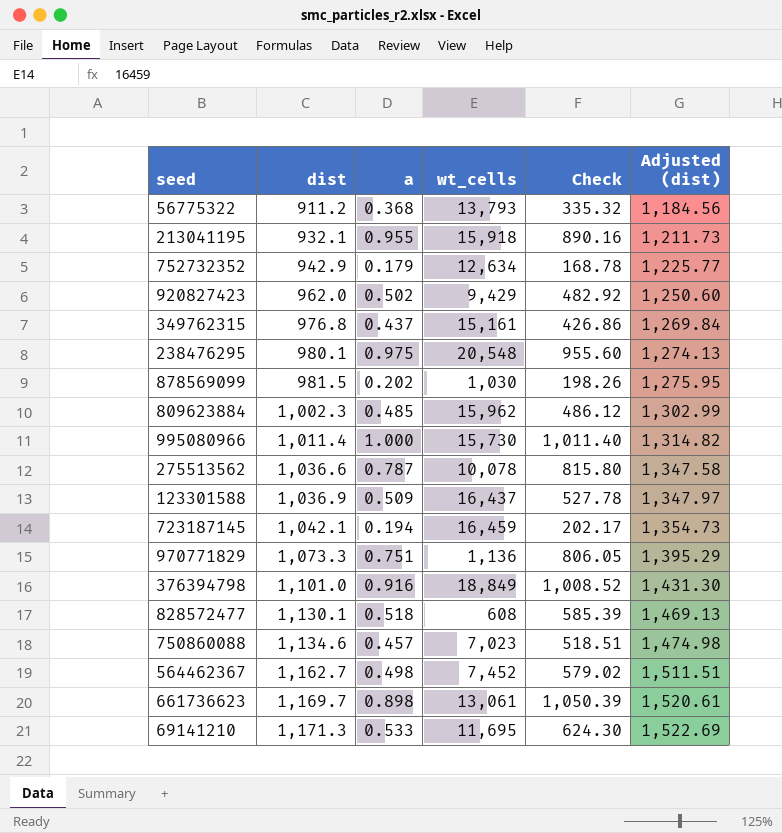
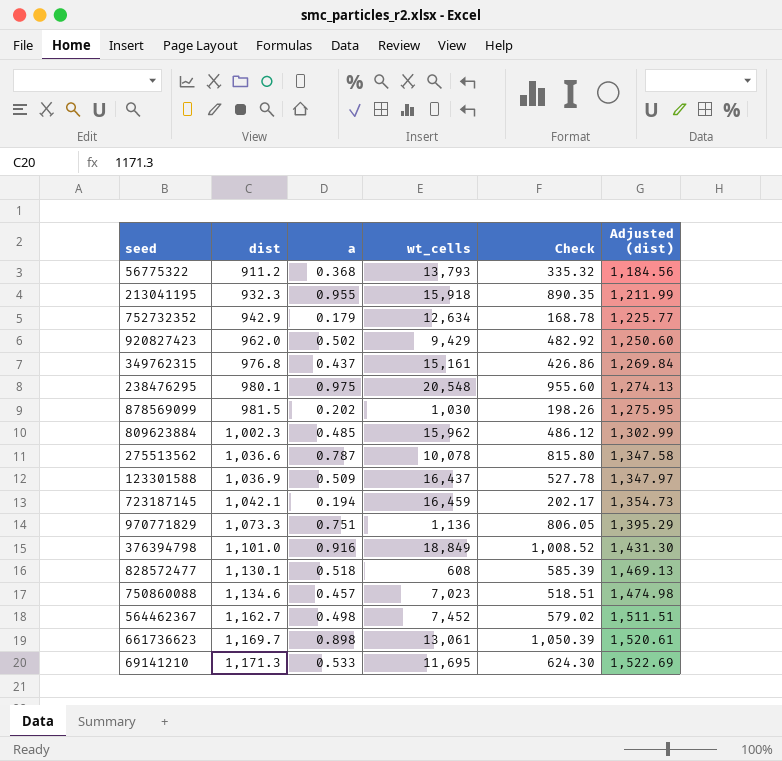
row 995080966: 1,011.4 | 1.000 | 15,730 | 1,011.40 | 1,314.82 -> none
213041195 | dist: 932.1 -> 932.3
213041195 | Check: 890.16 -> 890.35
213041195 | Adjusted (dist): 1,211.73 -> 1,211.99

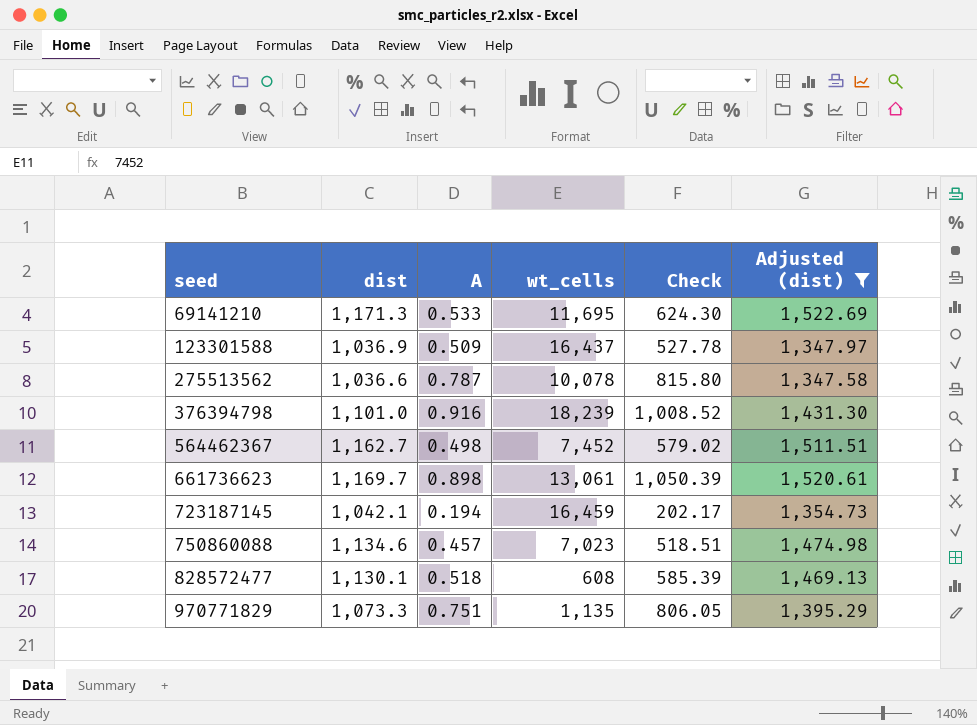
filter: none -> Adjusted (dist) >= 1,347.58
row order: dist ascending -> seed ascending
column name: a -> A
376394798 | wt_cells: 18,849 -> 18,239
970771829 | wt_cells: 1,136 -> 1,135

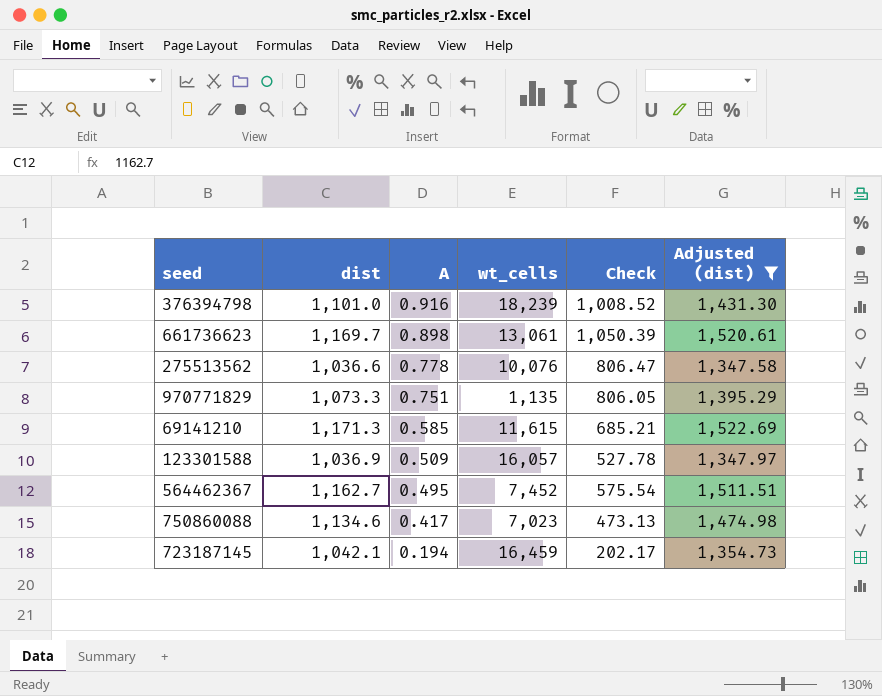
row order: seed ascending -> A descending
row 828572477: 1,130.1 | 0.518 | 608 | 585.39 | 1,469.13 -> none
275513562 | A: 0.787 -> 0.778
275513562 | wt_cells: 10,078 -> 10,076
275513562 | Check: 815.80 -> 806.47
69141210 | A: 0.533 -> 0.585
69141210 | wt_cells: 11,695 -> 11,615
69141210 | Check: 624.30 -> 685.21
123301588 | wt_cells: 16,437 -> 16,057
564462367 | A: 0.498 -> 0.495
564462367 | Check: 579.02 -> 575.54
750860088 | A: 0.457 -> 0.417
750860088 | Check: 518.51 -> 473.13

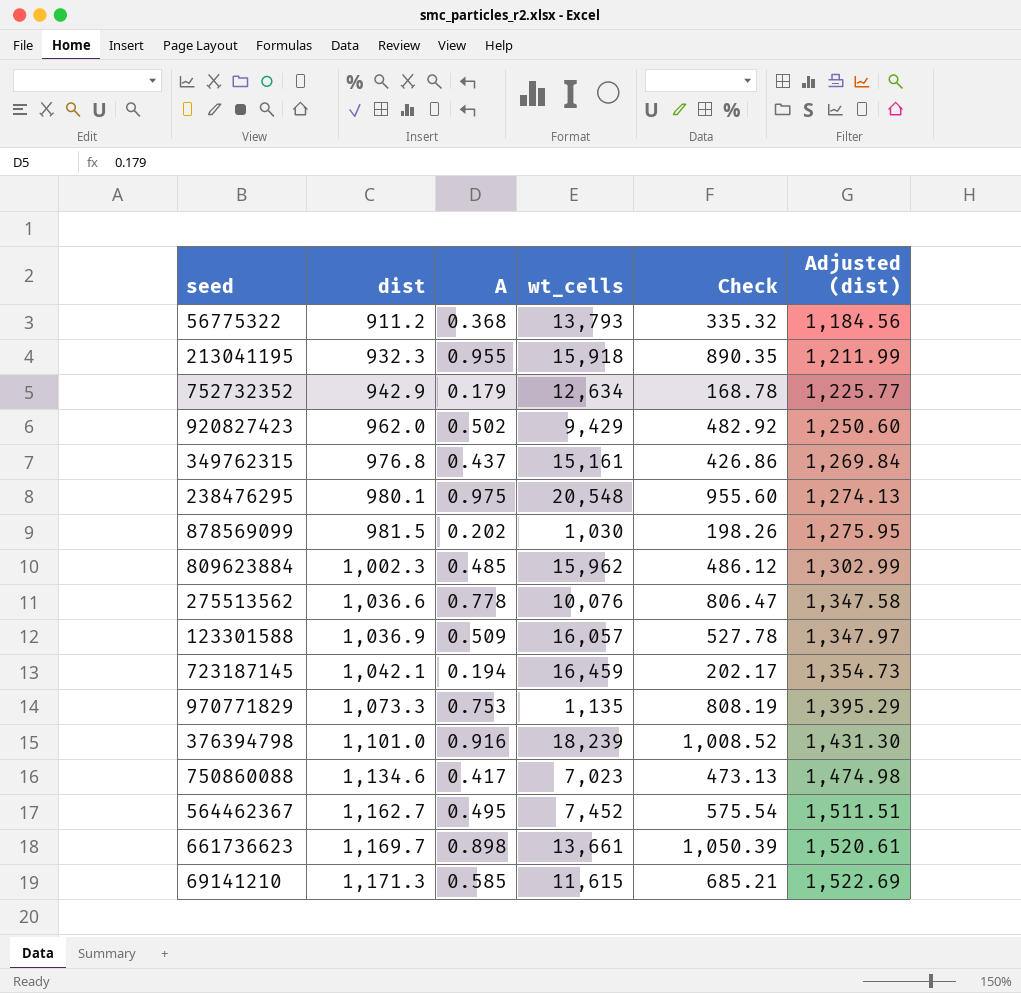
filter: Adjusted (dist) >= 1,347.58 -> none
row order: A descending -> dist ascending
970771829 | A: 0.751 -> 0.753
970771829 | Check: 806.05 -> 808.19
661736623 | wt_cells: 13,061 -> 13,661

